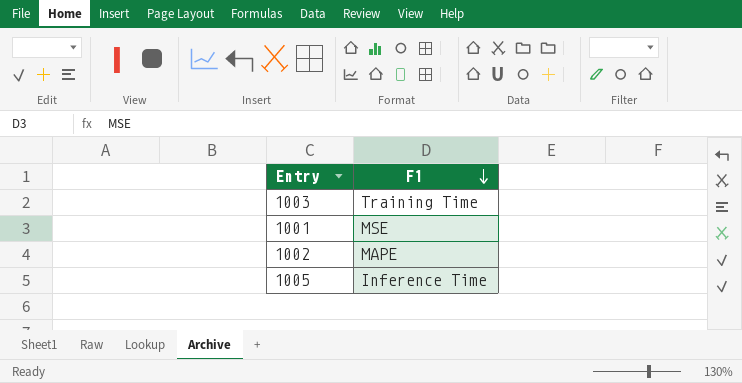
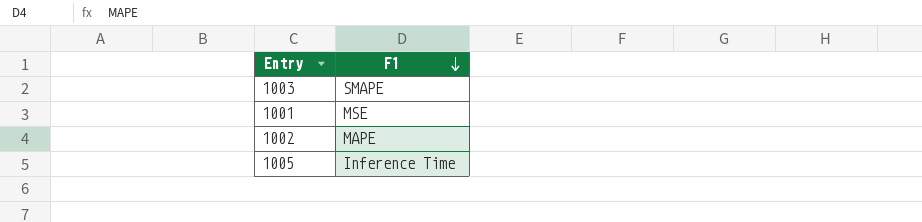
1003 | F1: Training Time -> SMAPE

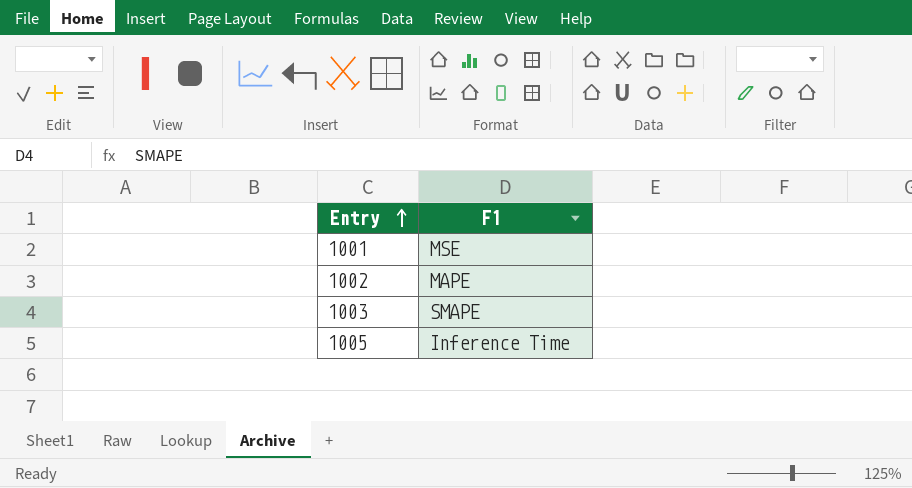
row order: F1 descending -> Entry ascending

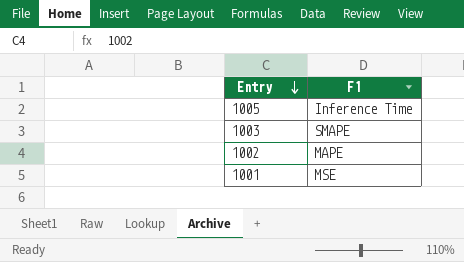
row order: Entry ascending -> Entry descending

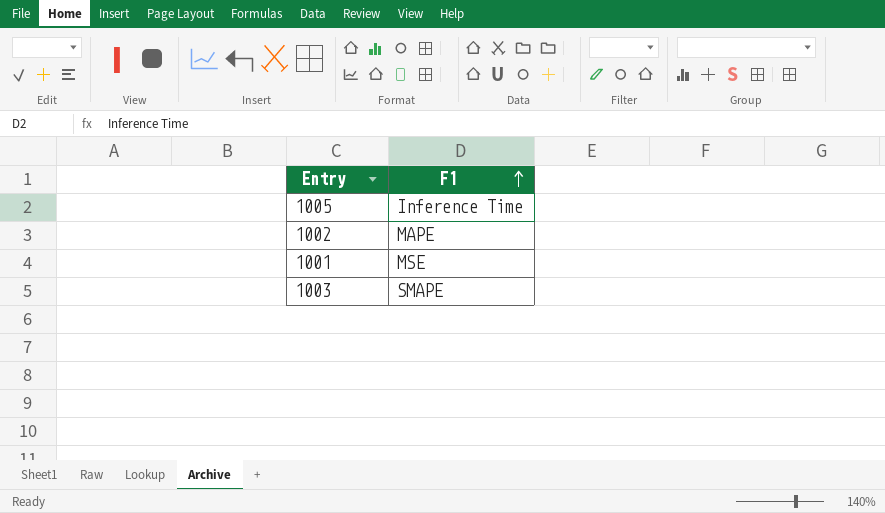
row order: Entry descending -> F1 ascending

